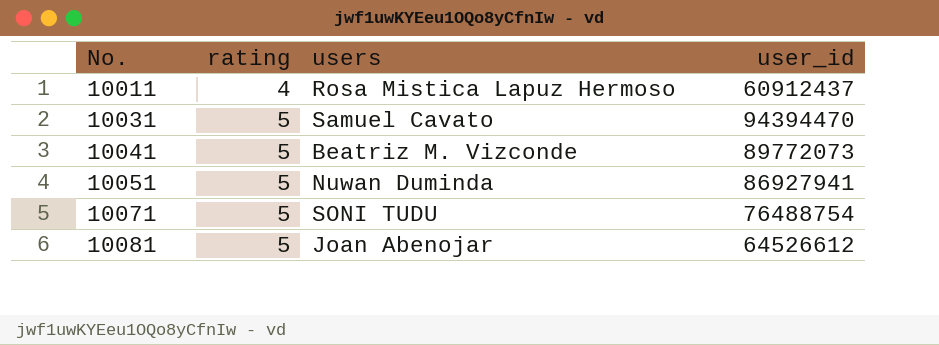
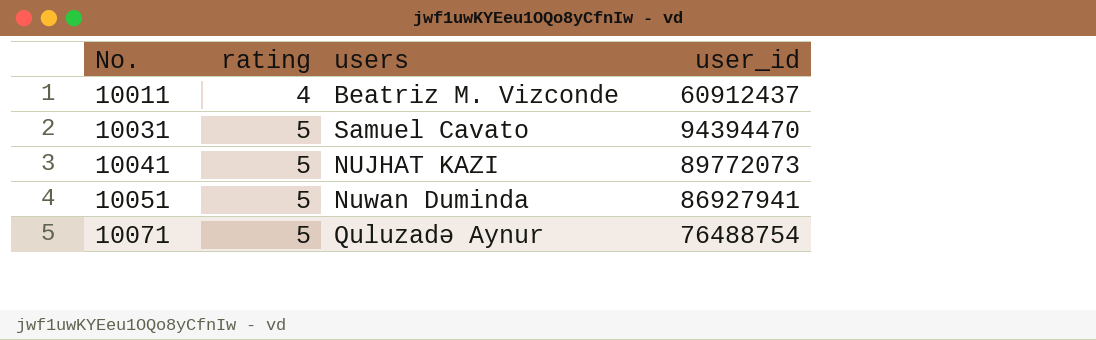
row 10081: 5 | Joan Abenojar | 64526612 -> none
10011 | users: Rosa Mistica Lapuz Hermoso -> Beatriz M. Vizconde
10041 | users: Beatriz M. Vizconde -> NUJHAT KAZI
10071 | users: SONI TUDU -> Quluzadə Aynur

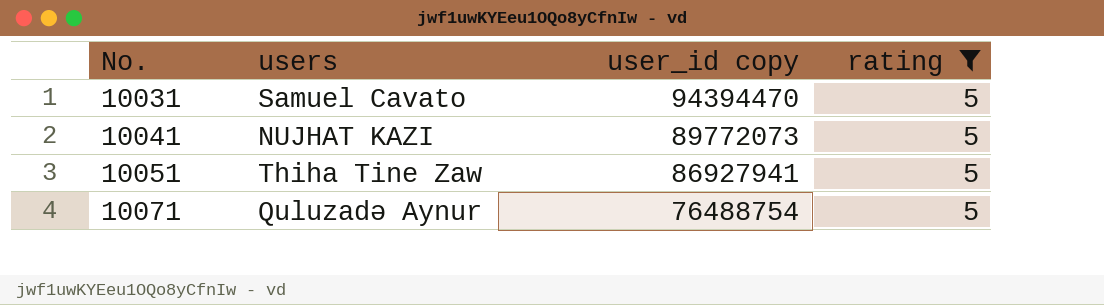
filter: none -> rating = 5
column name: user_id -> user_id copy
column rating | position: 2 -> 4
10051 | users: Nuwan Duminda -> Thiha Tine Zaw

